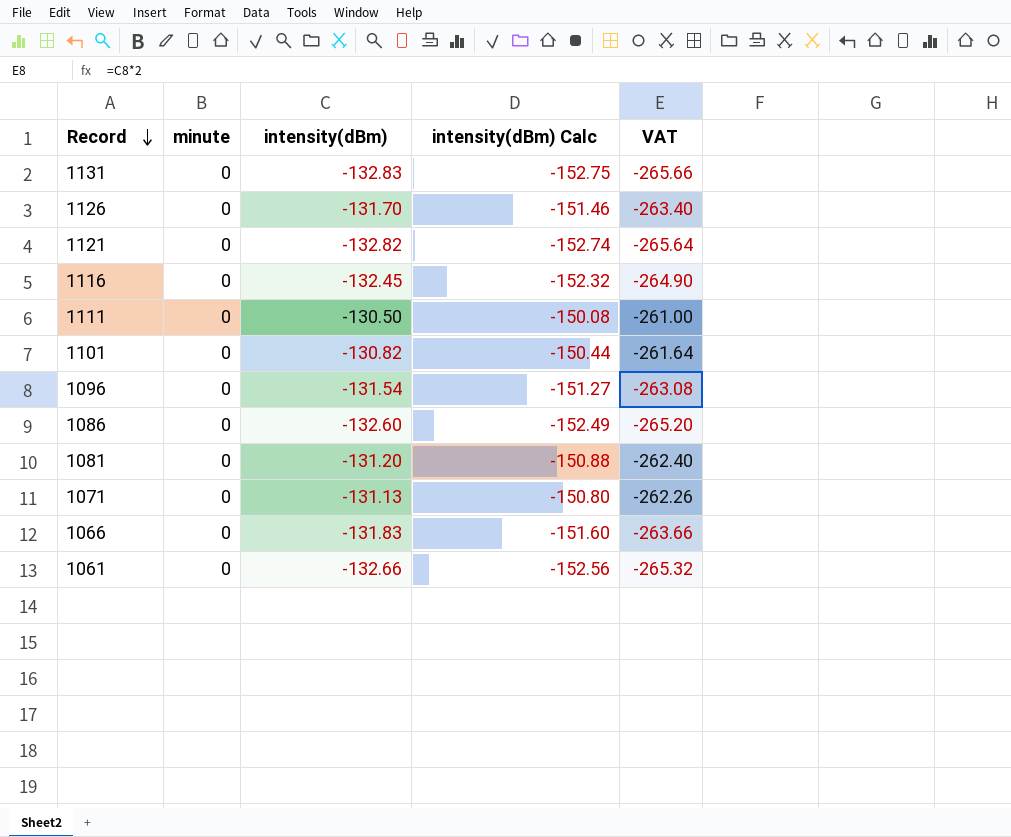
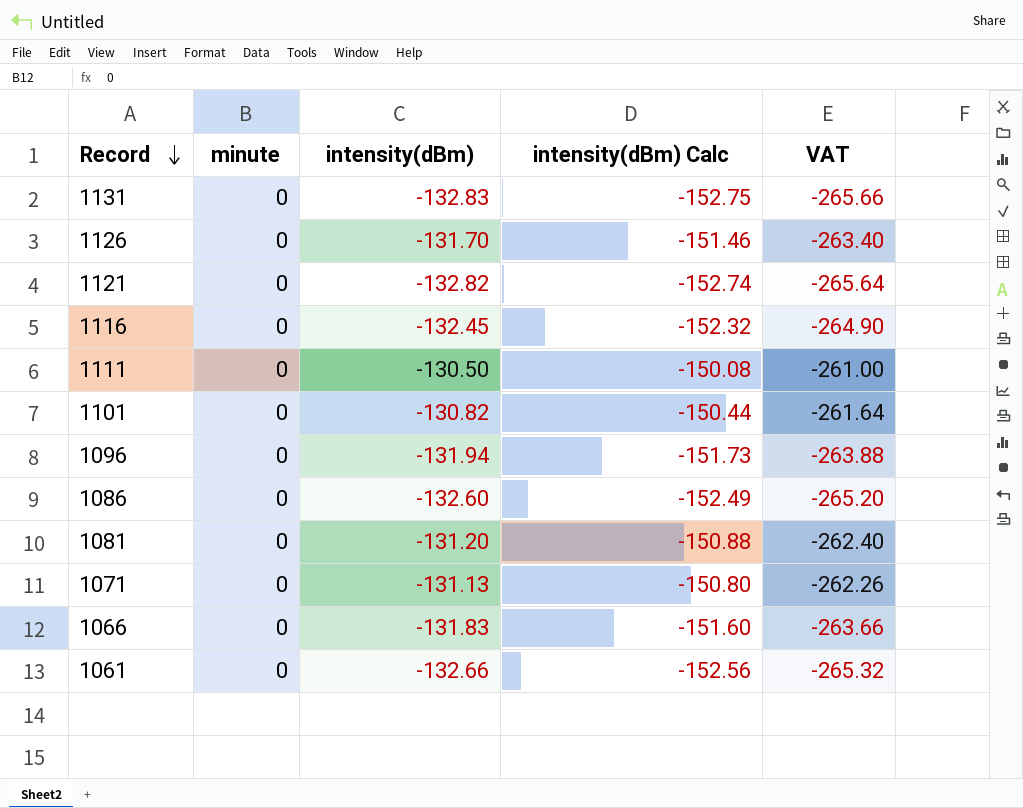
1096 | intensity(dBm): -131.54 -> -131.94
1096 | intensity(dBm) Calc: -151.27 -> -151.73
1096 | VAT: -263.08 -> -263.88

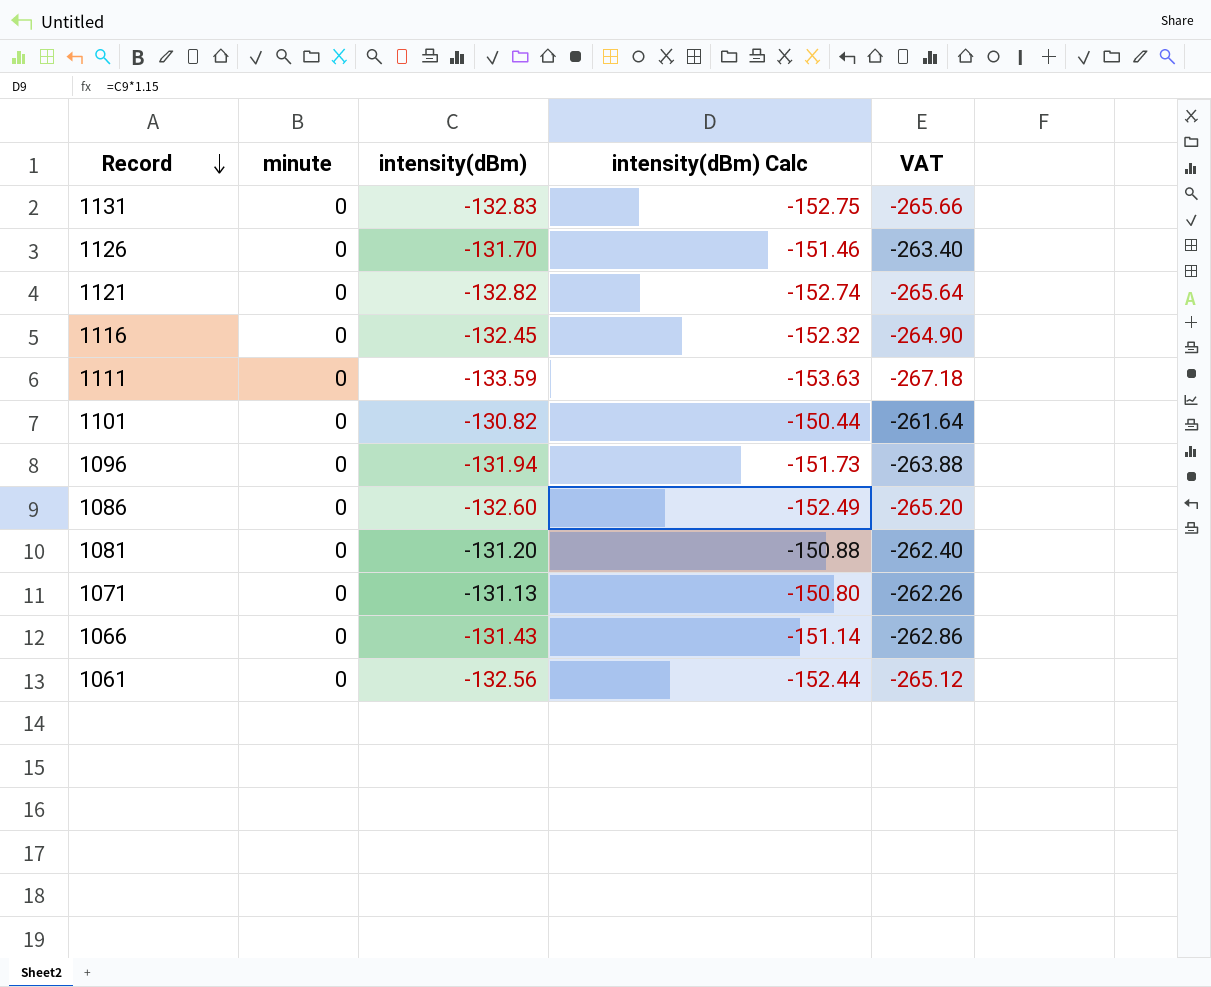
1111 | intensity(dBm): -130.50 -> -133.59
1111 | intensity(dBm) Calc: -150.08 -> -153.63
1111 | VAT: -261.00 -> -267.18
1066 | intensity(dBm): -131.83 -> -131.43
1066 | intensity(dBm) Calc: -151.60 -> -151.14
1066 | VAT: -263.66 -> -262.86
1061 | intensity(dBm): -132.66 -> -132.56
1061 | intensity(dBm) Calc: -152.56 -> -152.44
1061 | VAT: -265.32 -> -265.12

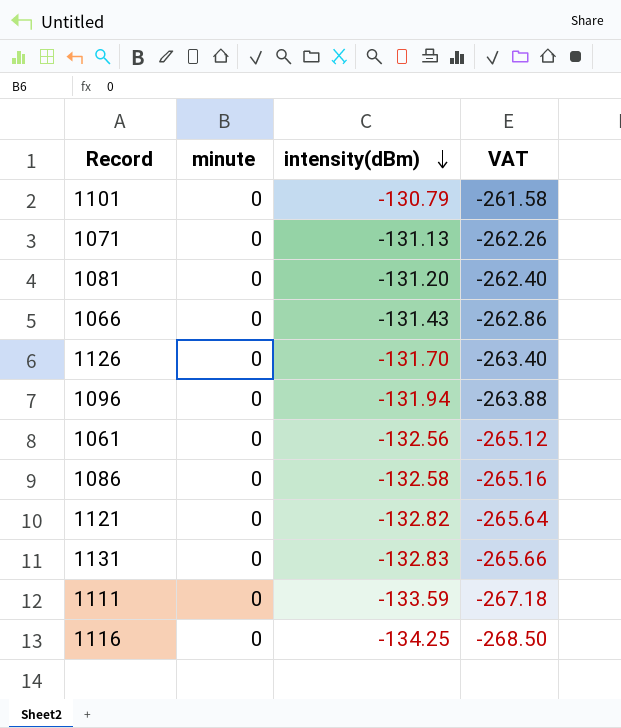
row order: Record descending -> intensity(dBm) descending
column intensity(dBm) Calc | formula: [intensity(dBm)] * 1.15 -> none
1101 | intensity(dBm): -130.82 -> -130.79
1101 | VAT: -261.64 -> -261.58
1086 | intensity(dBm): -132.60 -> -132.58
1086 | VAT: -265.20 -> -265.16
1116 | intensity(dBm): -132.45 -> -134.25
1116 | VAT: -264.90 -> -268.50

